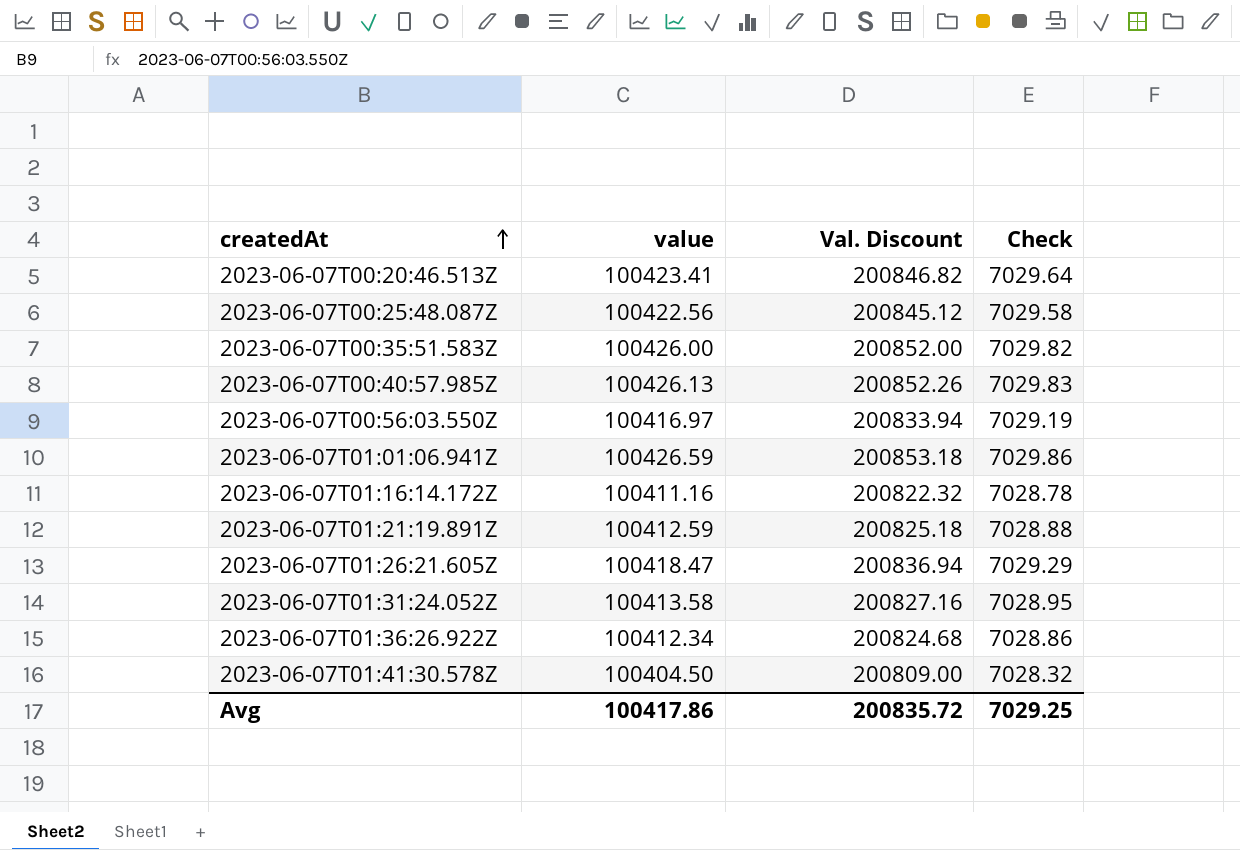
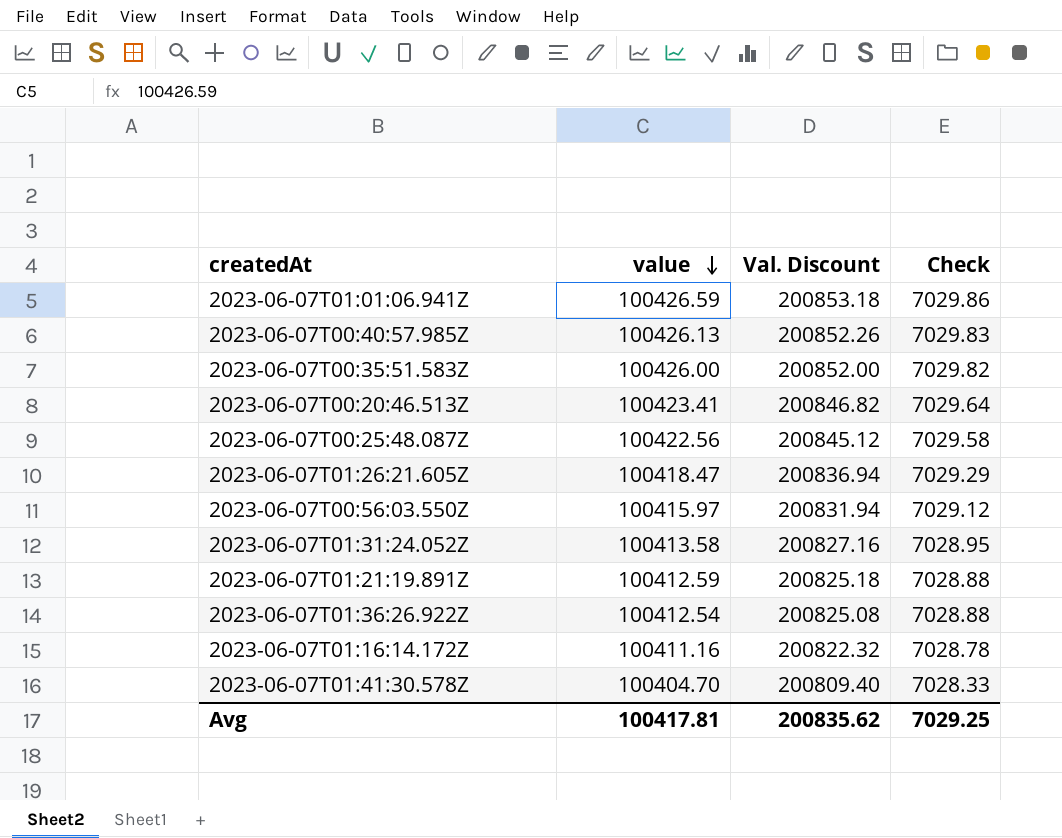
row order: createdAt ascending -> value descending
2023-06-07T00:56:03.550Z | value: 100416.97 -> 100415.97
2023-06-07T00:56:03.550Z | Val. Discount: 200833.94 -> 200831.94
2023-06-07T00:56:03.550Z | Check: 7029.19 -> 7029.12
2023-06-07T01:36:26.922Z | value: 100412.34 -> 100412.54
2023-06-07T01:36:26.922Z | Val. Discount: 200824.68 -> 200825.08
2023-06-07T01:36:26.922Z | Check: 7028.86 -> 7028.88
2023-06-07T01:41:30.578Z | value: 100404.50 -> 100404.70
2023-06-07T01:41:30.578Z | Val. Discount: 200809.00 -> 200809.40
2023-06-07T01:41:30.578Z | Check: 7028.32 -> 7028.33
Avg | value: 100417.86 -> 100417.81
Avg | Val. Discount: 200835.72 -> 200835.62

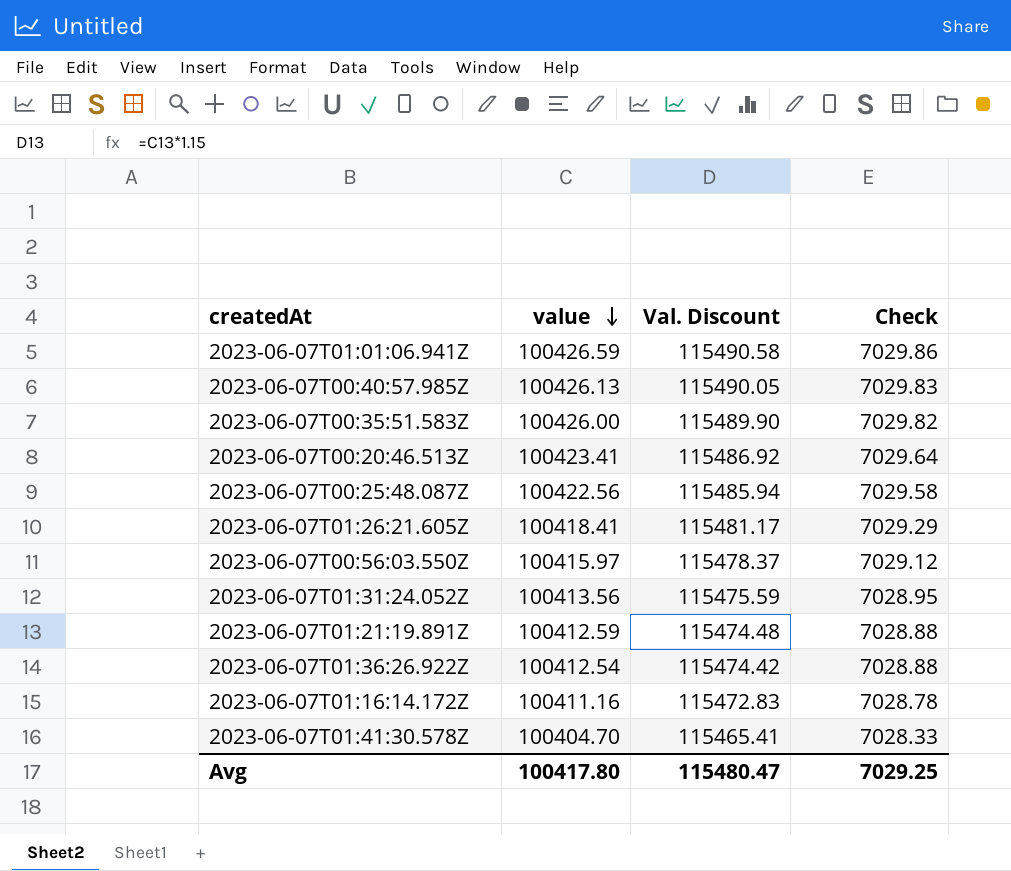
column Val. Discount | formula: [value] * 2 -> [value] * 1.15
2023-06-07T01:26:21.605Z | value: 100418.47 -> 100418.41
2023-06-07T01:31:24.052Z | value: 100413.58 -> 100413.56
Avg | value: 100417.81 -> 100417.80
Avg | Val. Discount: 200835.62 -> 115480.47

